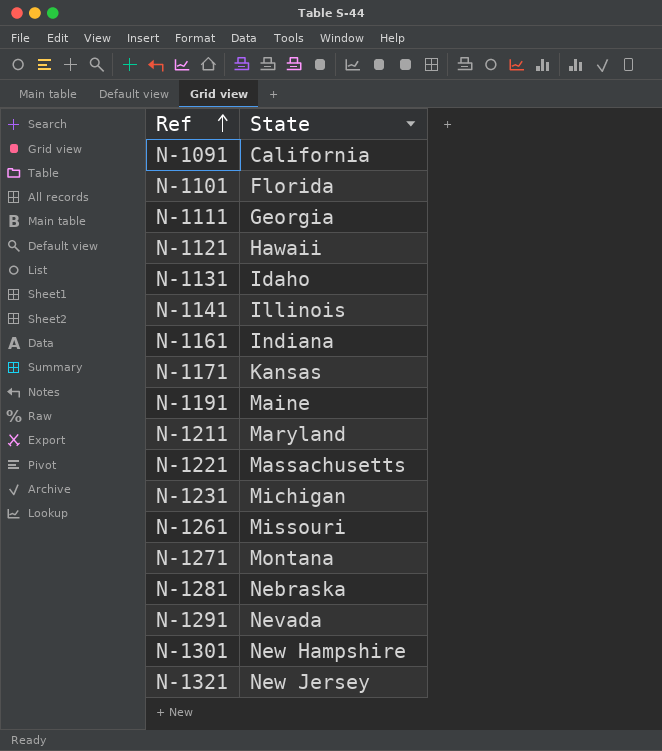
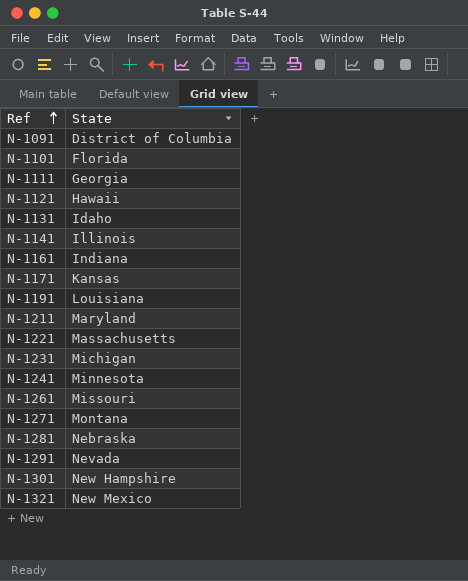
N-1091 | State: California -> District of Columbia
N-1191 | State: Maine -> Louisiana
row N-1241: none -> Minnesota
N-1321 | State: New Jersey -> New Mexico

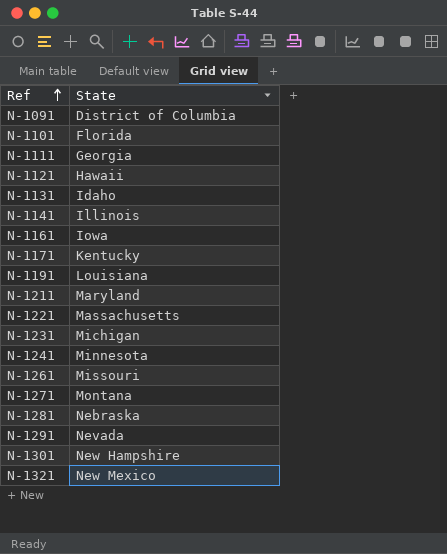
N-1161 | State: Indiana -> Iowa
N-1171 | State: Kansas -> Kentucky

